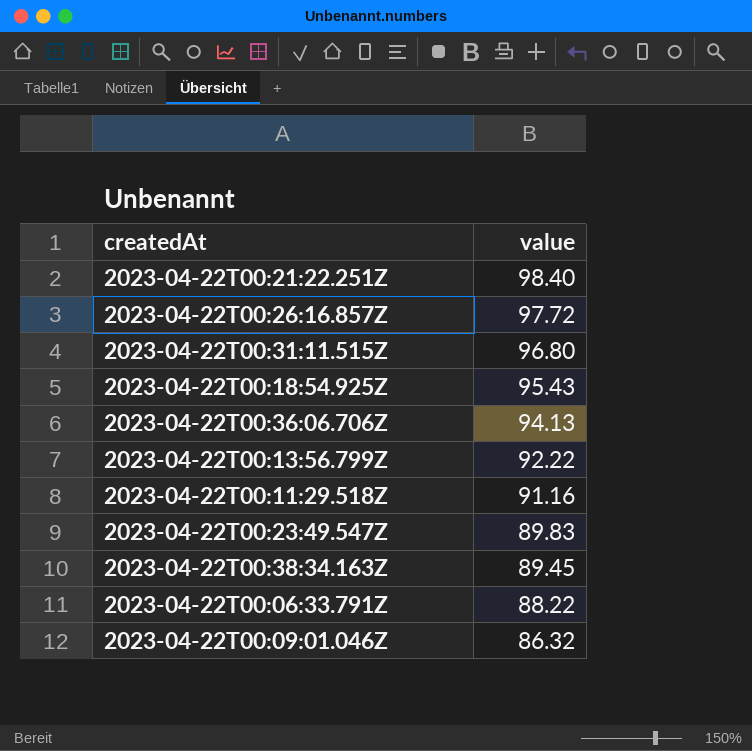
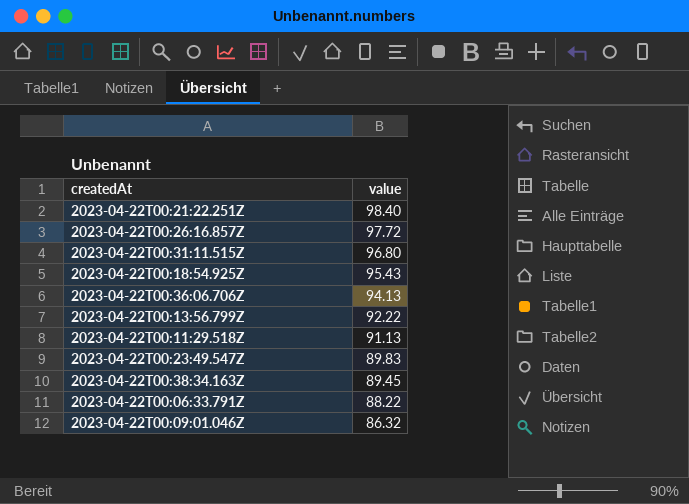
2023-04-22T00:11:29.518Z | value: 91.16 -> 91.13

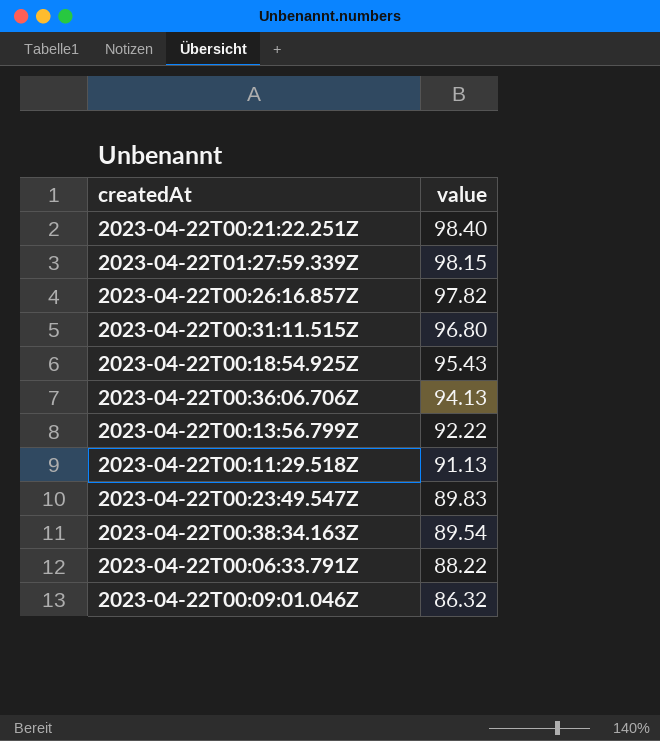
row 2023-04-22T01:27:59.339Z: none -> 98.15
2023-04-22T00:26:16.857Z | value: 97.72 -> 97.82
2023-04-22T00:38:34.163Z | value: 89.45 -> 89.54

